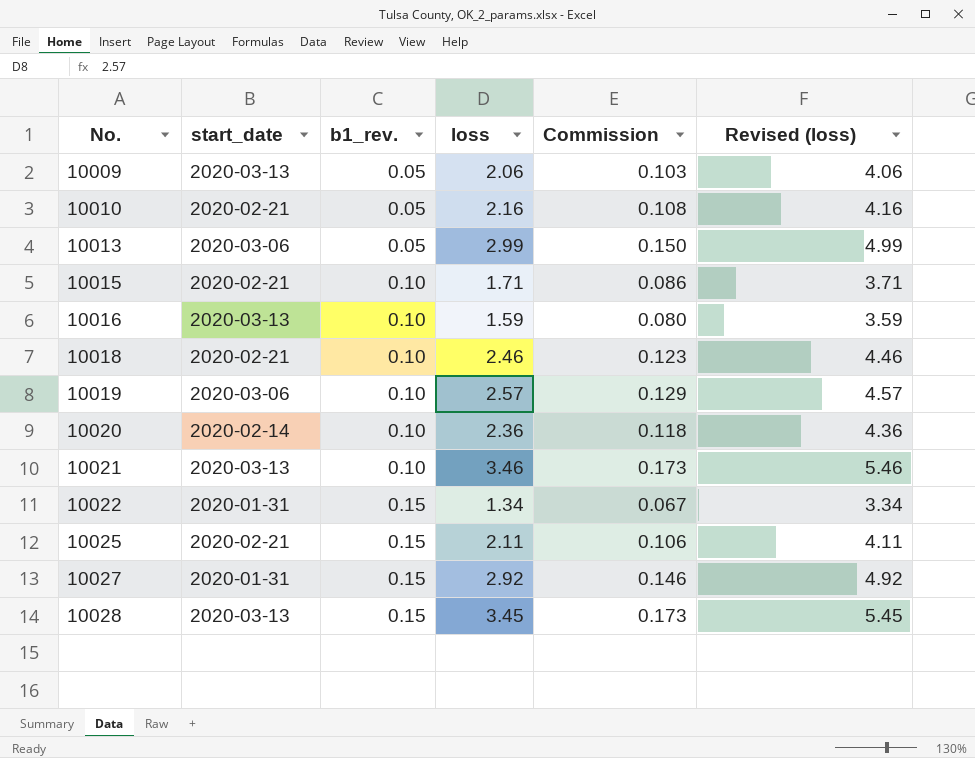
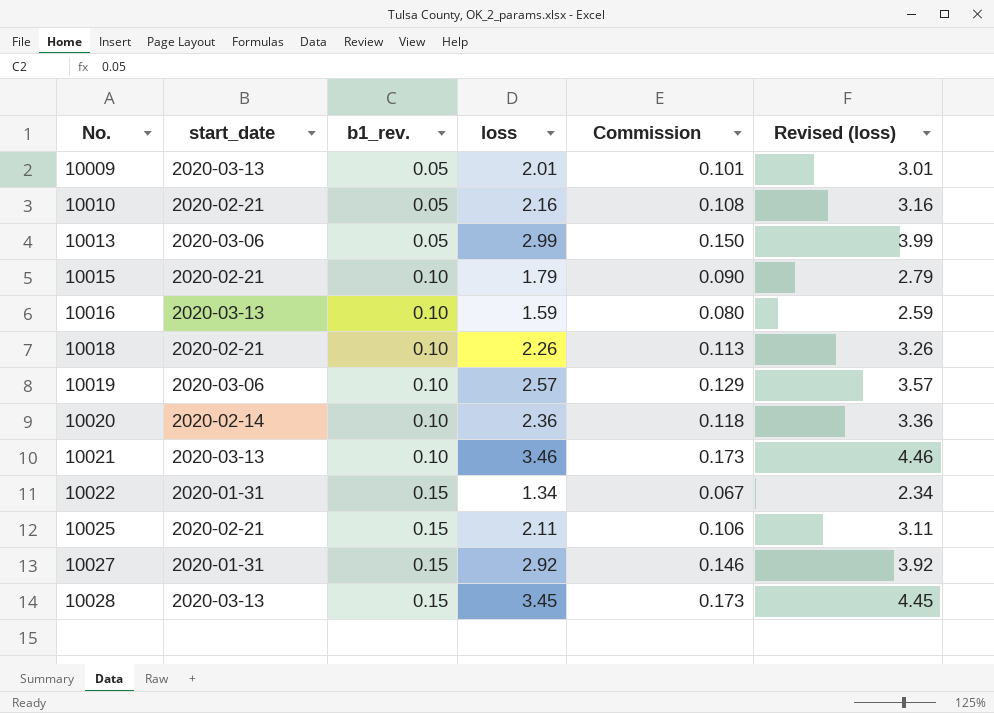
column Revised (loss) | formula: [loss] + 2 -> [loss] + 1
10009 | loss: 2.06 -> 2.01
10009 | Commission: 0.103 -> 0.101
10015 | loss: 1.71 -> 1.79
10015 | Commission: 0.086 -> 0.090
10018 | loss: 2.46 -> 2.26
10018 | Commission: 0.123 -> 0.113

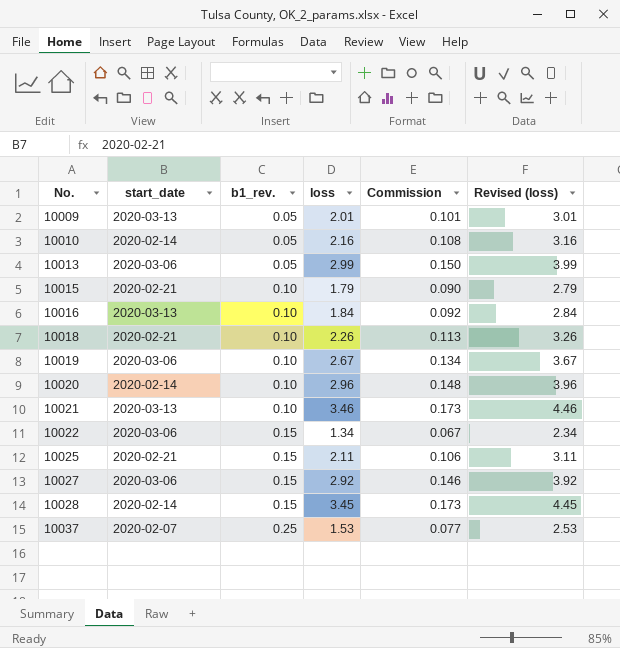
10010 | start_date: 2020-02-21 -> 2020-02-14
10016 | loss: 1.59 -> 1.84
10016 | Commission: 0.080 -> 0.092
10016 | Revised (loss): 2.59 -> 2.84
10019 | loss: 2.57 -> 2.67
10019 | Commission: 0.129 -> 0.134
10019 | Revised (loss): 3.57 -> 3.67
10020 | loss: 2.36 -> 2.96
10020 | Commission: 0.118 -> 0.148
10020 | Revised (loss): 3.36 -> 3.96
10022 | start_date: 2020-01-31 -> 2020-03-06
10027 | start_date: 2020-01-31 -> 2020-03-06
10028 | start_date: 2020-03-13 -> 2020-02-14
row 10037: none -> 2020-02-07 | 0.25 | 1.53 | 0.077 | 2.53

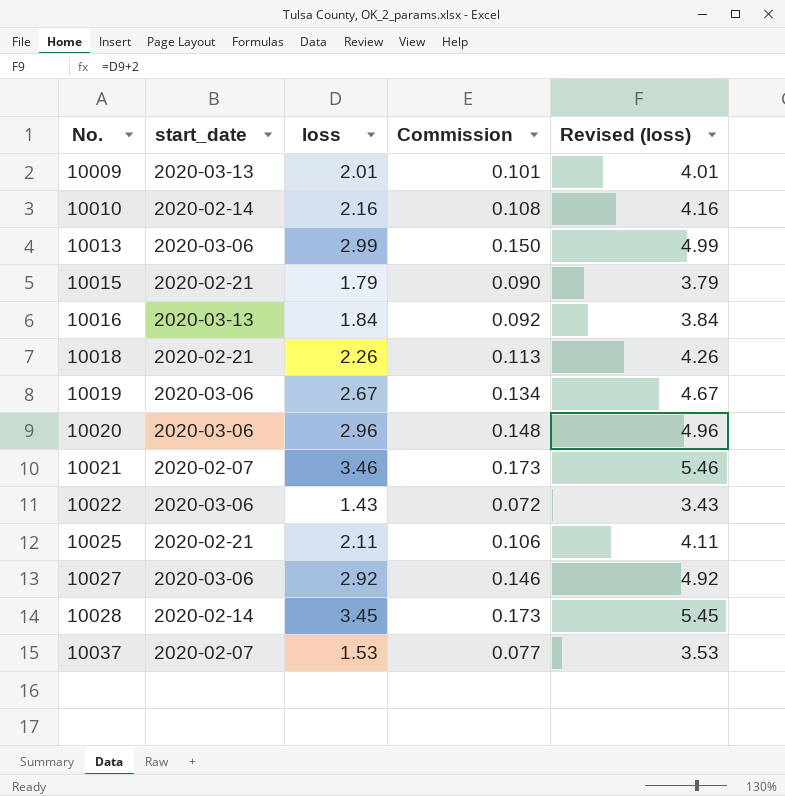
column b1_rev. | position: 3 -> none
column Revised (loss) | formula: [loss] + 1 -> [loss] + 2
10020 | start_date: 2020-02-14 -> 2020-03-06
10021 | start_date: 2020-03-13 -> 2020-02-07
10022 | loss: 1.34 -> 1.43
10022 | Commission: 0.067 -> 0.072

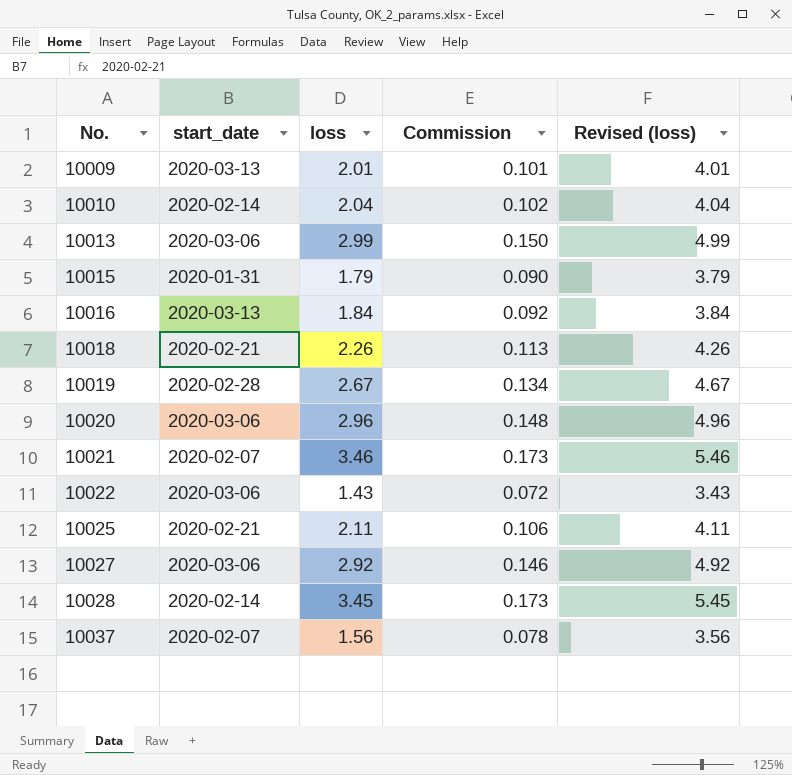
10010 | loss: 2.16 -> 2.04
10010 | Commission: 0.108 -> 0.102
10010 | Revised (loss): 4.16 -> 4.04
10015 | start_date: 2020-02-21 -> 2020-01-31
10019 | start_date: 2020-03-06 -> 2020-02-28
10037 | loss: 1.53 -> 1.56
10037 | Commission: 0.077 -> 0.078
10037 | Revised (loss): 3.53 -> 3.56

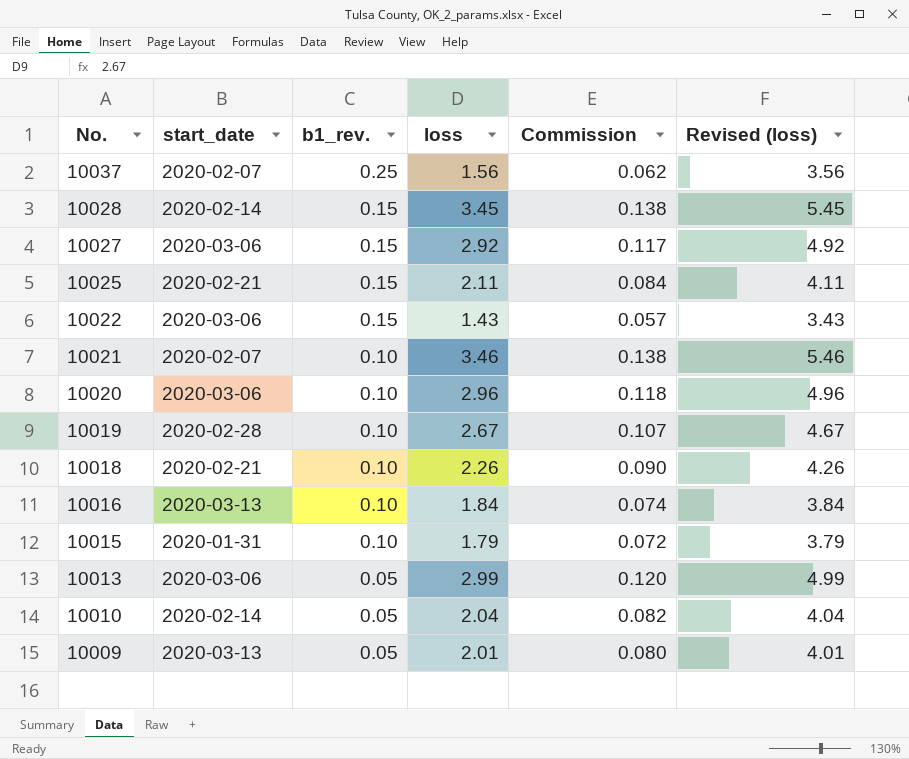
row order: No. ascending -> No. descending
column b1_rev. | position: none -> 3
column Commission | formula: [loss] * 0.05 -> [loss] * 0.04

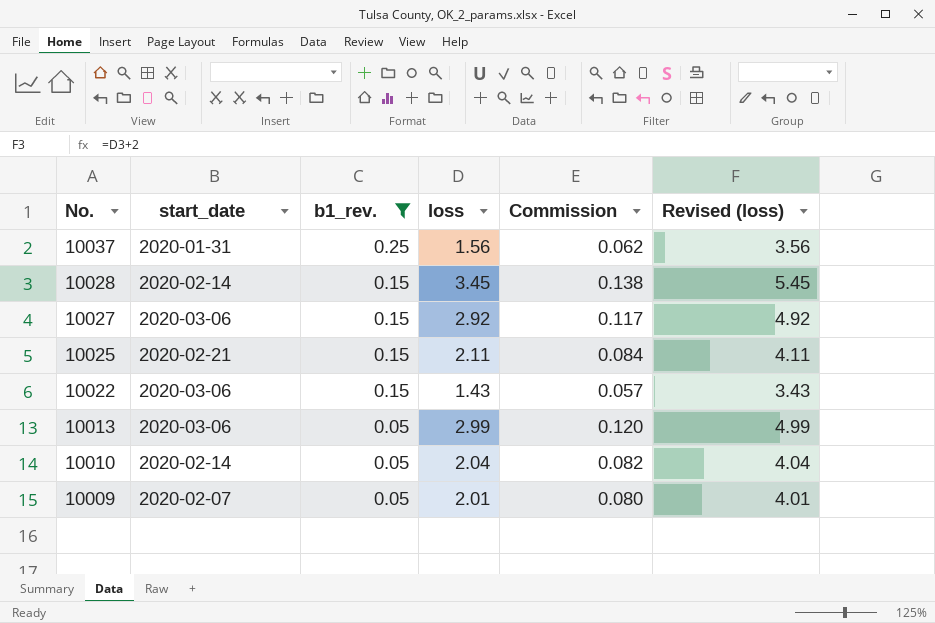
filter: none -> b1_rev. != 0.10
10037 | start_date: 2020-02-07 -> 2020-01-31
10009 | start_date: 2020-03-13 -> 2020-02-07

